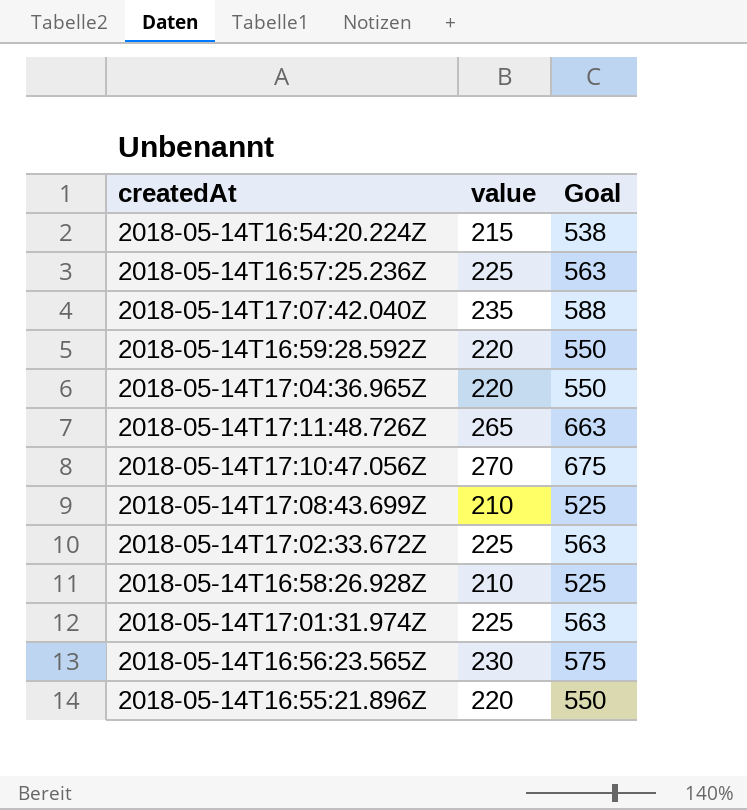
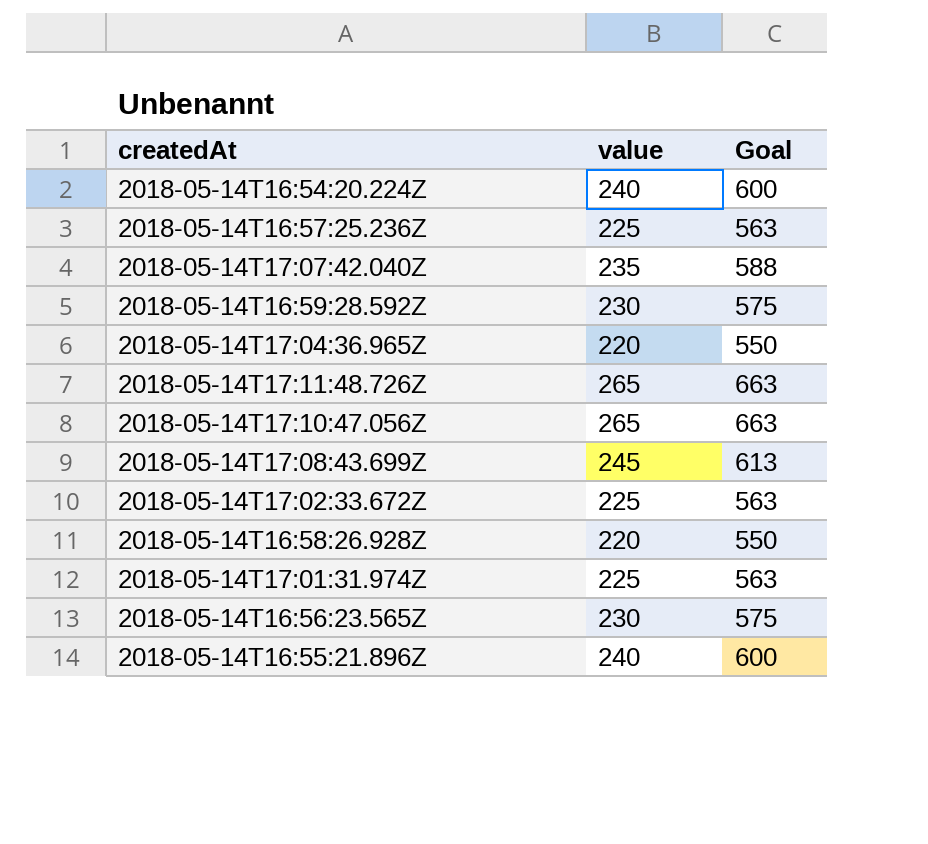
2018-05-14T16:54:20.224Z | value: 215 -> 240
2018-05-14T16:54:20.224Z | Goal: 538 -> 600
2018-05-14T16:59:28.592Z | value: 220 -> 230
2018-05-14T16:59:28.592Z | Goal: 550 -> 575
2018-05-14T17:10:47.056Z | value: 270 -> 265
2018-05-14T17:10:47.056Z | Goal: 675 -> 663
2018-05-14T17:08:43.699Z | value: 210 -> 245
2018-05-14T17:08:43.699Z | Goal: 525 -> 613
2018-05-14T16:58:26.928Z | value: 210 -> 220
2018-05-14T16:58:26.928Z | Goal: 525 -> 550
2018-05-14T16:55:21.896Z | value: 220 -> 240
2018-05-14T16:55:21.896Z | Goal: 550 -> 600

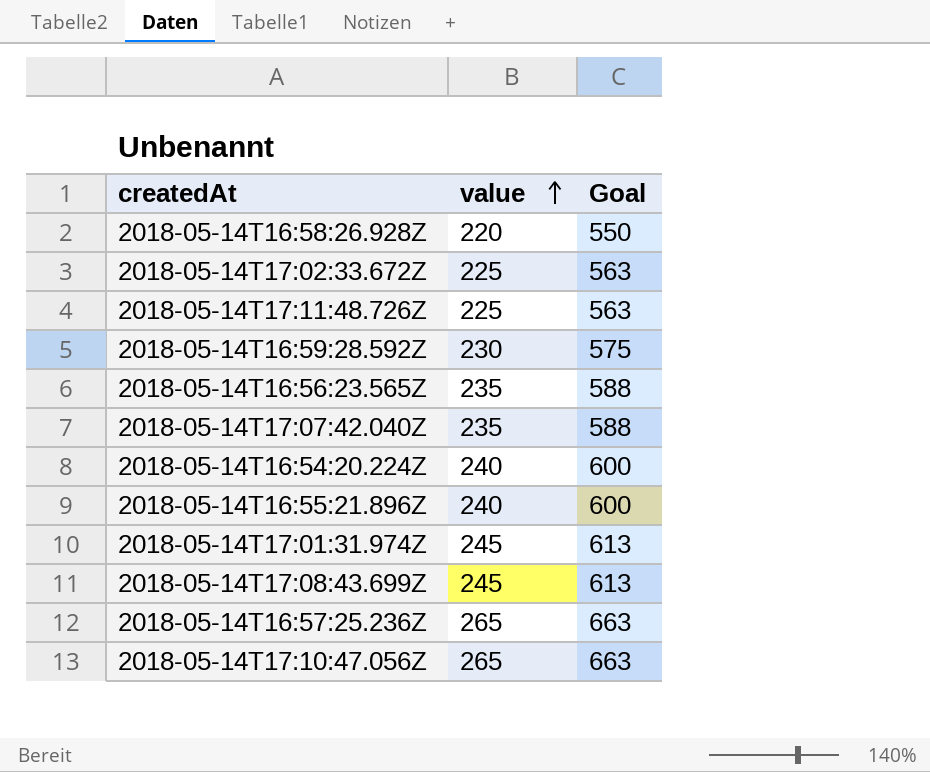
row order: none -> value ascending
row 2018-05-14T17:04:36.965Z: 220 | 550 -> none
2018-05-14T17:11:48.726Z | value: 265 -> 225
2018-05-14T17:11:48.726Z | Goal: 663 -> 563
2018-05-14T16:56:23.565Z | value: 230 -> 235
2018-05-14T16:56:23.565Z | Goal: 575 -> 588
2018-05-14T17:01:31.974Z | value: 225 -> 245
2018-05-14T17:01:31.974Z | Goal: 563 -> 613
2018-05-14T16:57:25.236Z | value: 225 -> 265
2018-05-14T16:57:25.236Z | Goal: 563 -> 663

